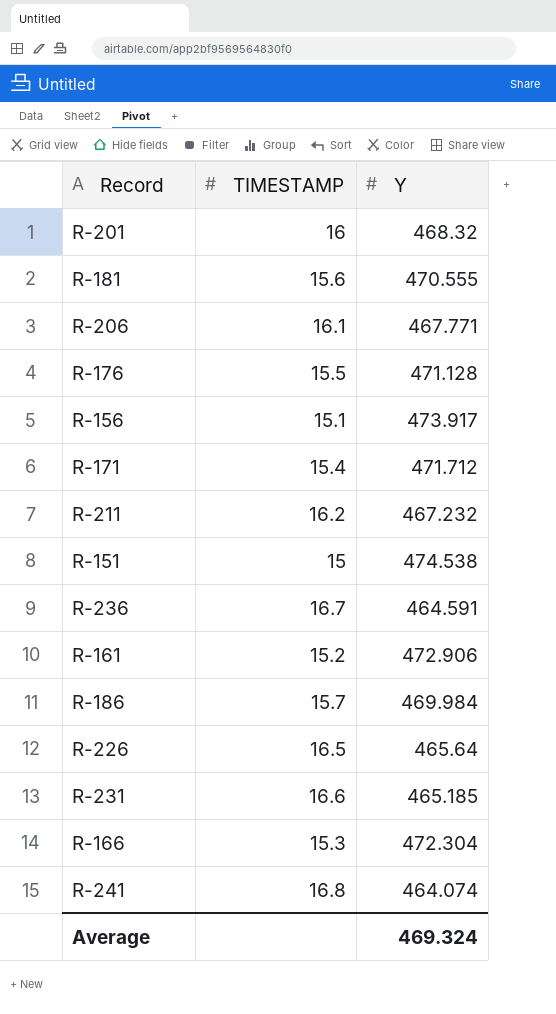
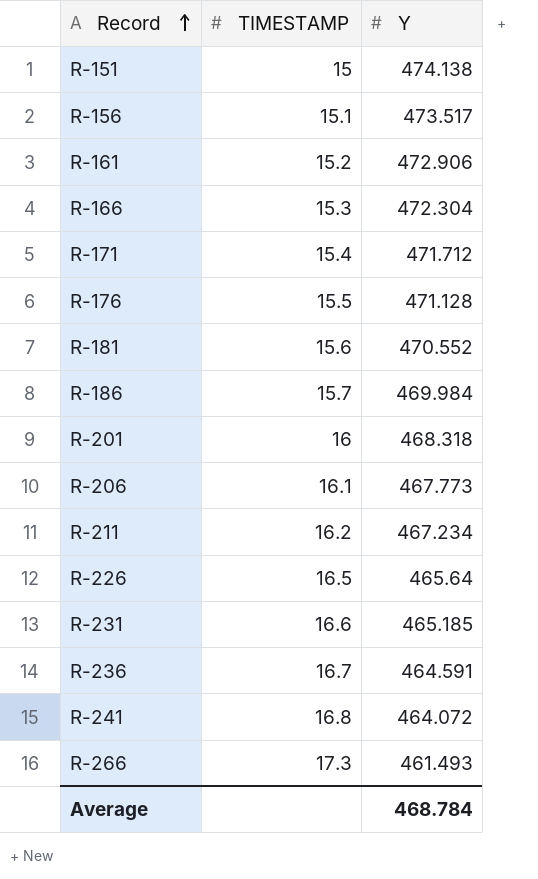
row order: none -> Record ascending
R-151 | Y: 474.538 -> 474.138
R-156 | Y: 473.917 -> 473.517
R-181 | Y: 470.555 -> 470.552
R-201 | Y: 468.32 -> 468.318
R-206 | Y: 467.771 -> 467.773
R-211 | Y: 467.232 -> 467.234
R-241 | Y: 464.074 -> 464.072
row R-266: none -> 17.3 | 461.493
Average | Y: 469.324 -> 468.784

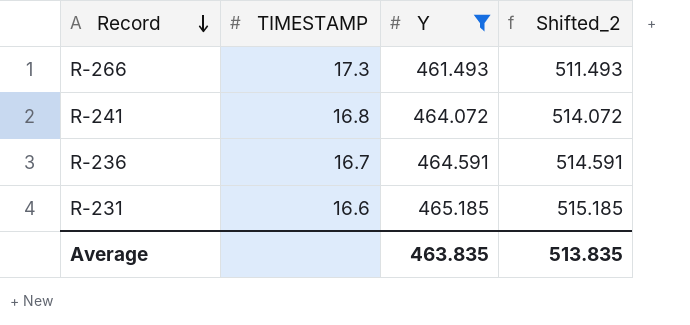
filter: none -> Y <= 465.185
row order: Record ascending -> Record descending
column Shifted_2 | formula: none -> [Y] + 50
Average | Y: 468.784 -> 463.835

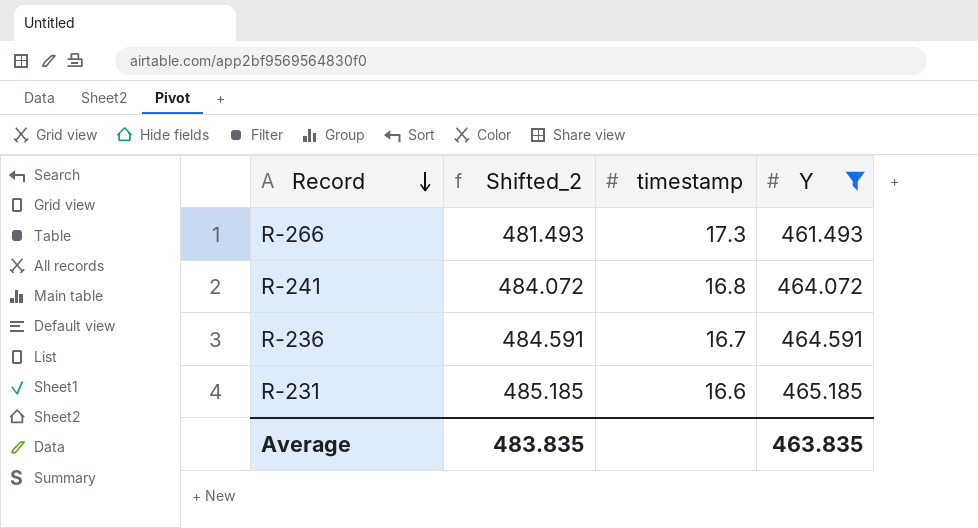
column Shifted_2 | formula: [Y] + 50 -> [Y] + 20
column Shifted_2 | position: 4 -> 2
column name: TIMESTAMP -> timestamp
Average | Shifted_2: 513.835 -> 483.835

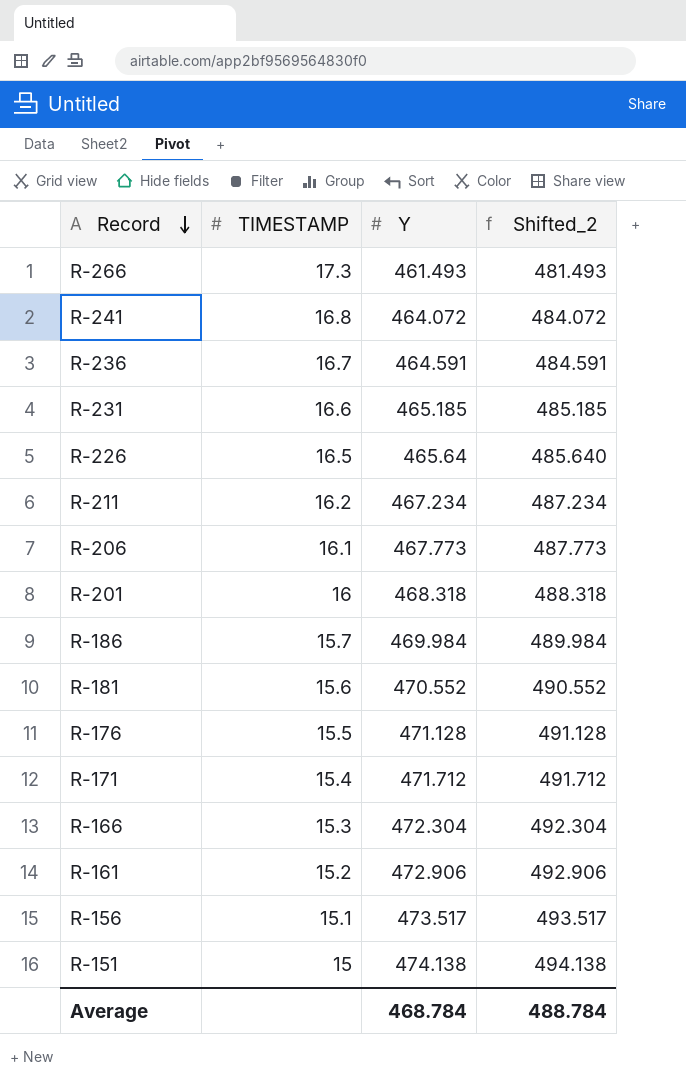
filter: Y <= 465.185 -> none
column name: timestamp -> TIMESTAMP
column Shifted_2 | position: 2 -> 4
Average | Y: 463.835 -> 468.784
Average | Shifted_2: 483.835 -> 488.784

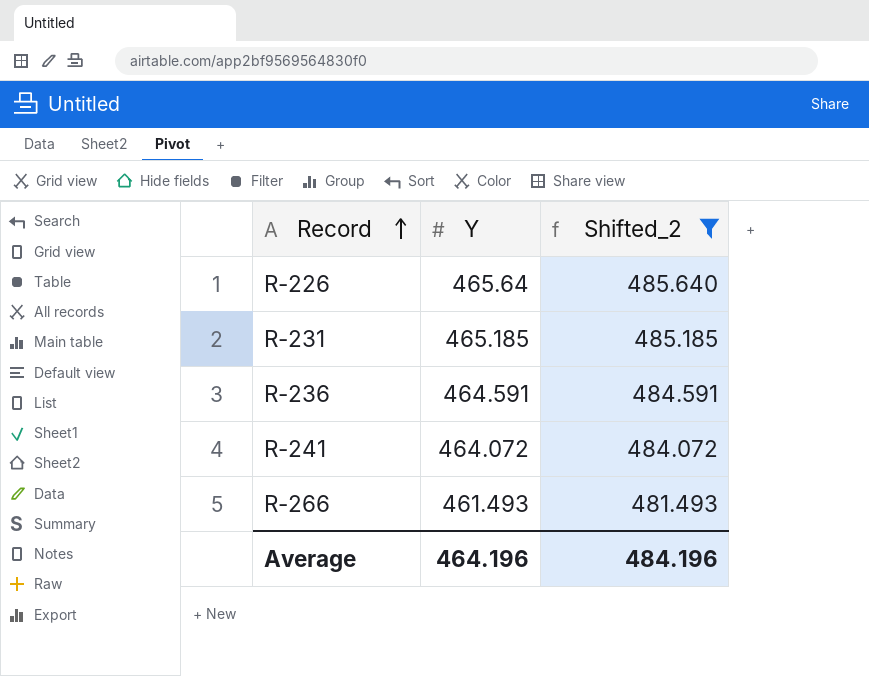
filter: none -> Shifted_2 <= 485.640
row order: Record descending -> Record ascending
column TIMESTAMP | position: 2 -> none
Average | Y: 468.784 -> 464.196
Average | Shifted_2: 488.784 -> 484.196

